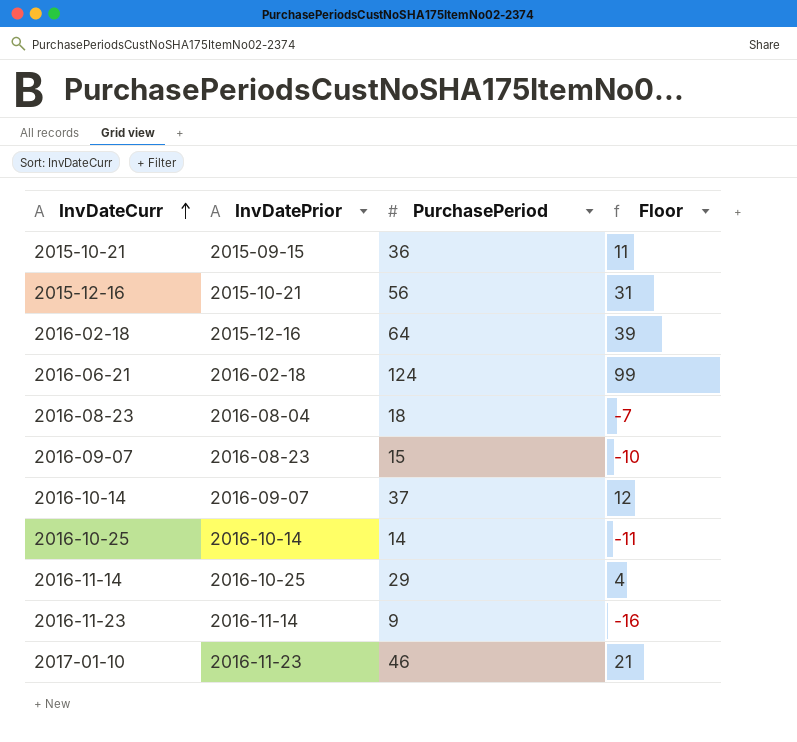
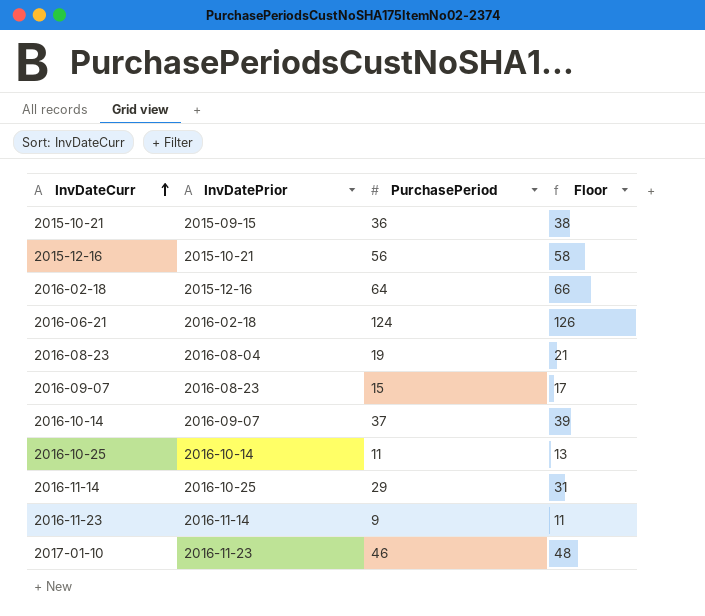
column Floor | formula: [PurchasePeriod] - 25 -> [PurchasePeriod] + 2
2016-08-23 | PurchasePeriod: 18 -> 19
2016-10-25 | PurchasePeriod: 14 -> 11

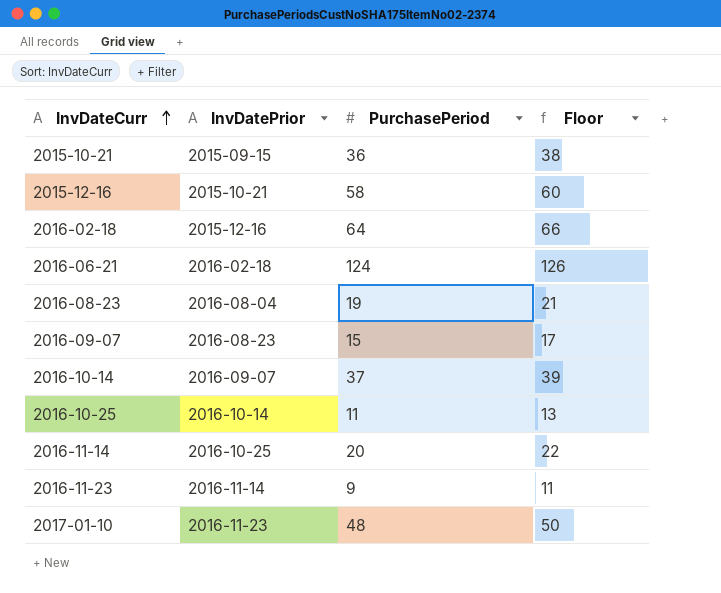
2015-12-16 | PurchasePeriod: 56 -> 58
2015-12-16 | Floor: 58 -> 60
2016-11-14 | PurchasePeriod: 29 -> 20
2016-11-14 | Floor: 31 -> 22
2017-01-10 | PurchasePeriod: 46 -> 48
2017-01-10 | Floor: 48 -> 50

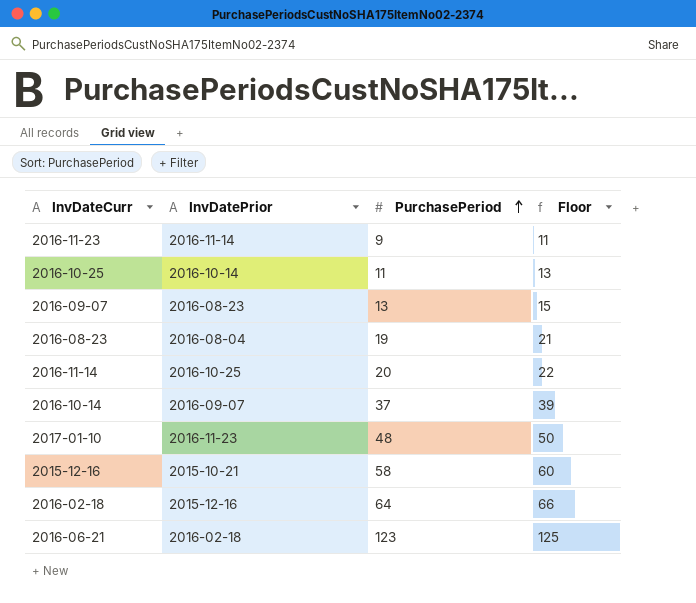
row order: InvDateCurr ascending -> PurchasePeriod ascending
row 2015-10-21: 2015-09-15 | 36 | 38 -> none
2016-09-07 | PurchasePeriod: 15 -> 13
2016-09-07 | Floor: 17 -> 15
2016-06-21 | PurchasePeriod: 124 -> 123
2016-06-21 | Floor: 126 -> 125

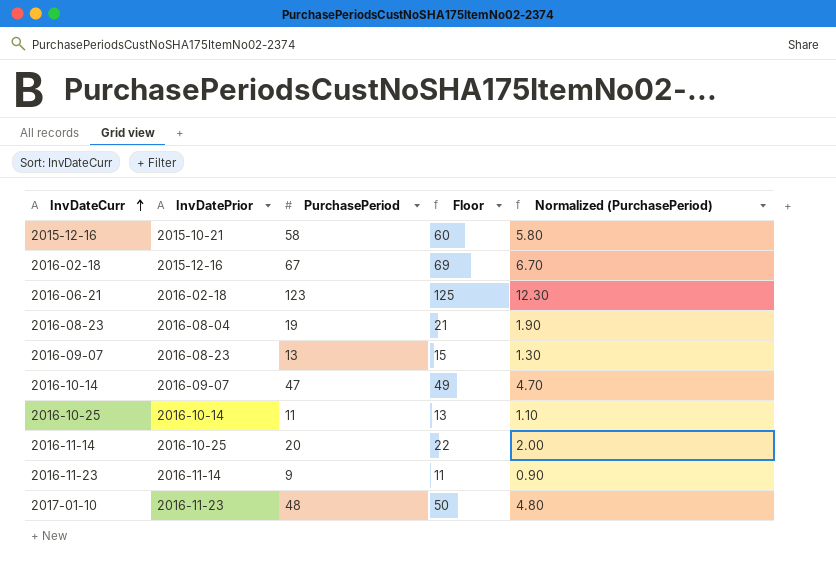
row order: PurchasePeriod ascending -> InvDateCurr ascending
column Normalized (PurchasePeriod) | formula: none -> [PurchasePeriod] * 0.1
2016-02-18 | PurchasePeriod: 64 -> 67
2016-02-18 | Floor: 66 -> 69
2016-10-14 | PurchasePeriod: 37 -> 47
2016-10-14 | Floor: 39 -> 49

